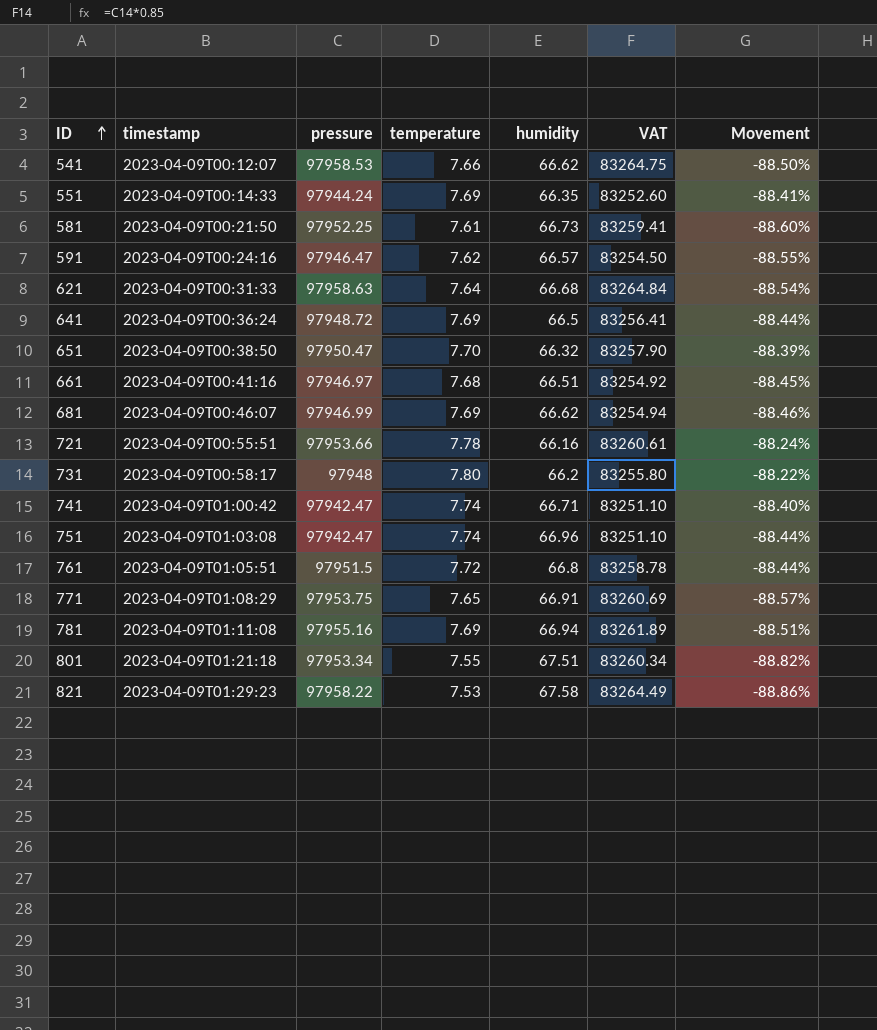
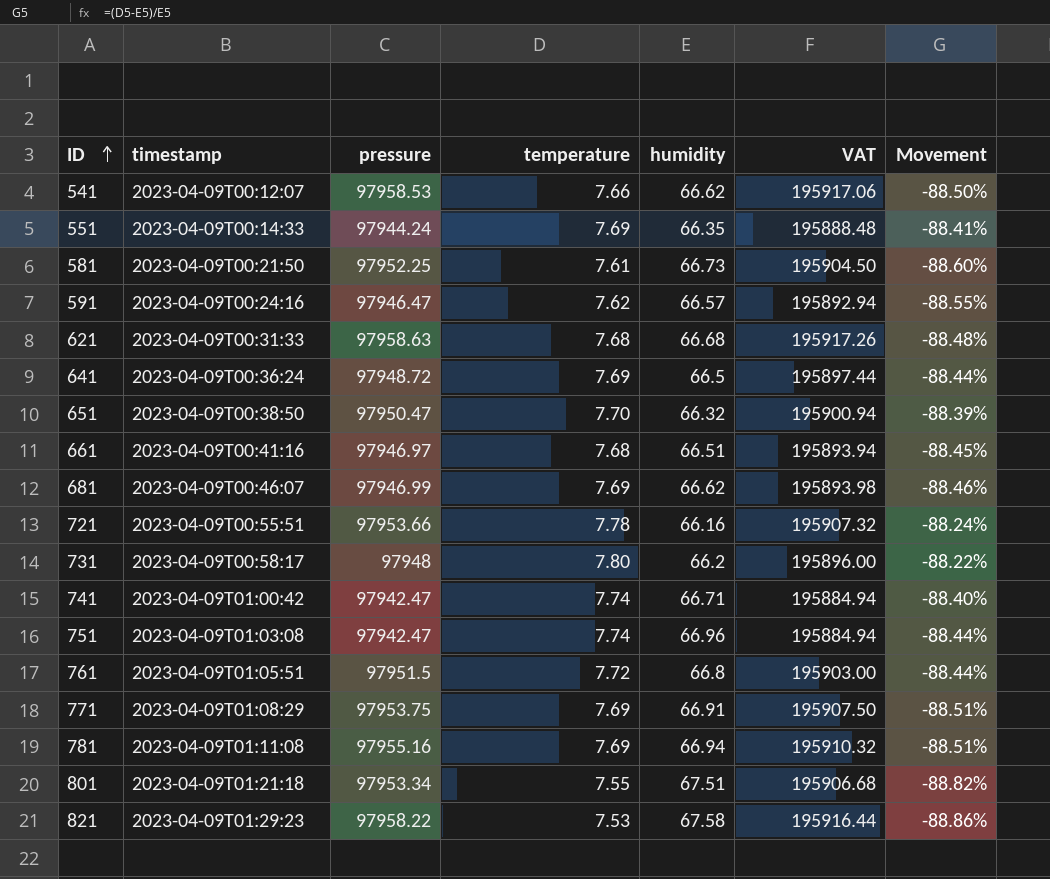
column VAT | formula: [pressure] * 0.85 -> [pressure] * 2
621 | temperature: 7.64 -> 7.68
621 | Movement: -88.54% -> -88.48%
771 | temperature: 7.65 -> 7.69
771 | Movement: -88.57% -> -88.51%

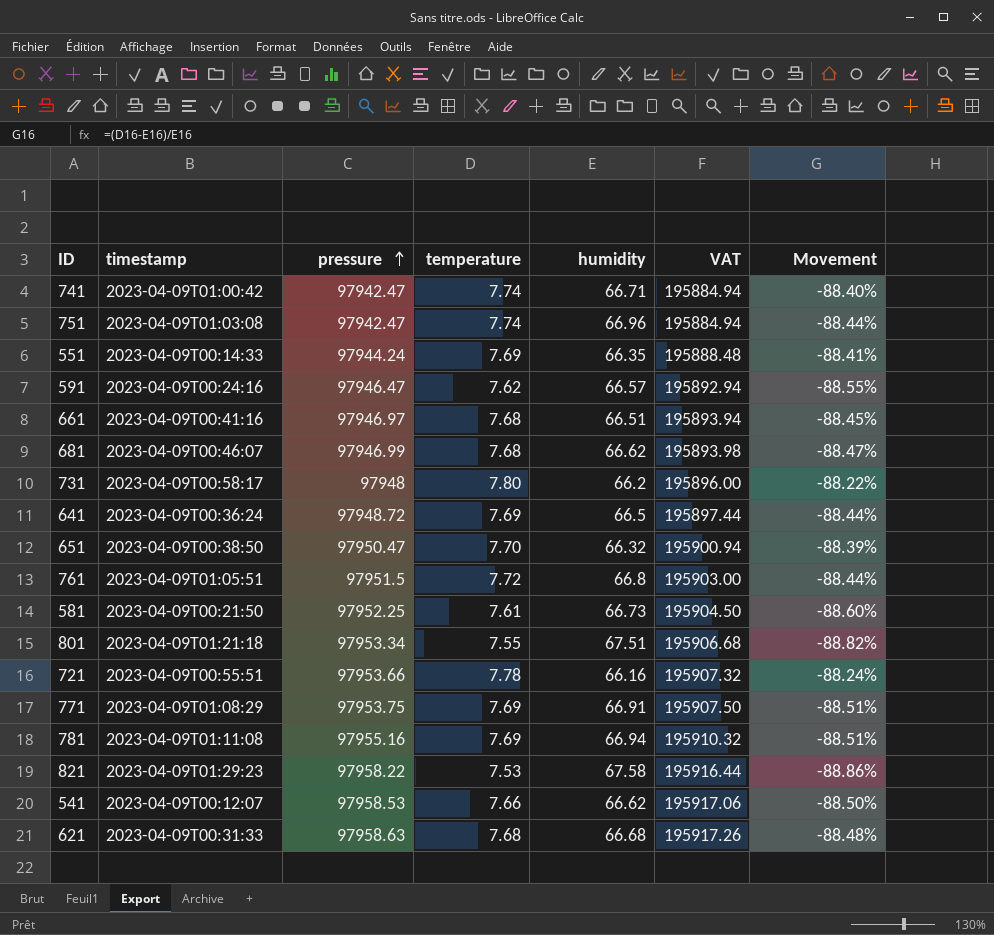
row order: ID ascending -> pressure ascending
681 | temperature: 7.69 -> 7.68
681 | Movement: -88.46% -> -88.47%

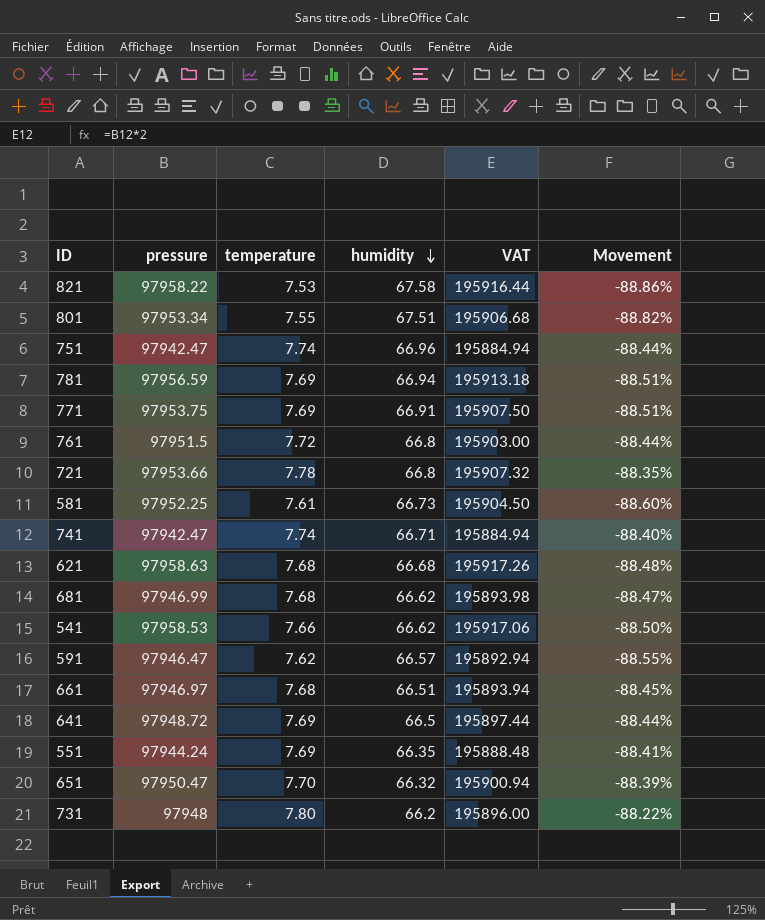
row order: pressure ascending -> humidity descending
column timestamp | position: 2 -> none
781 | pressure: 97955.16 -> 97956.59
781 | VAT: 195910.32 -> 195913.18
721 | humidity: 66.16 -> 66.8
721 | Movement: -88.24% -> -88.35%

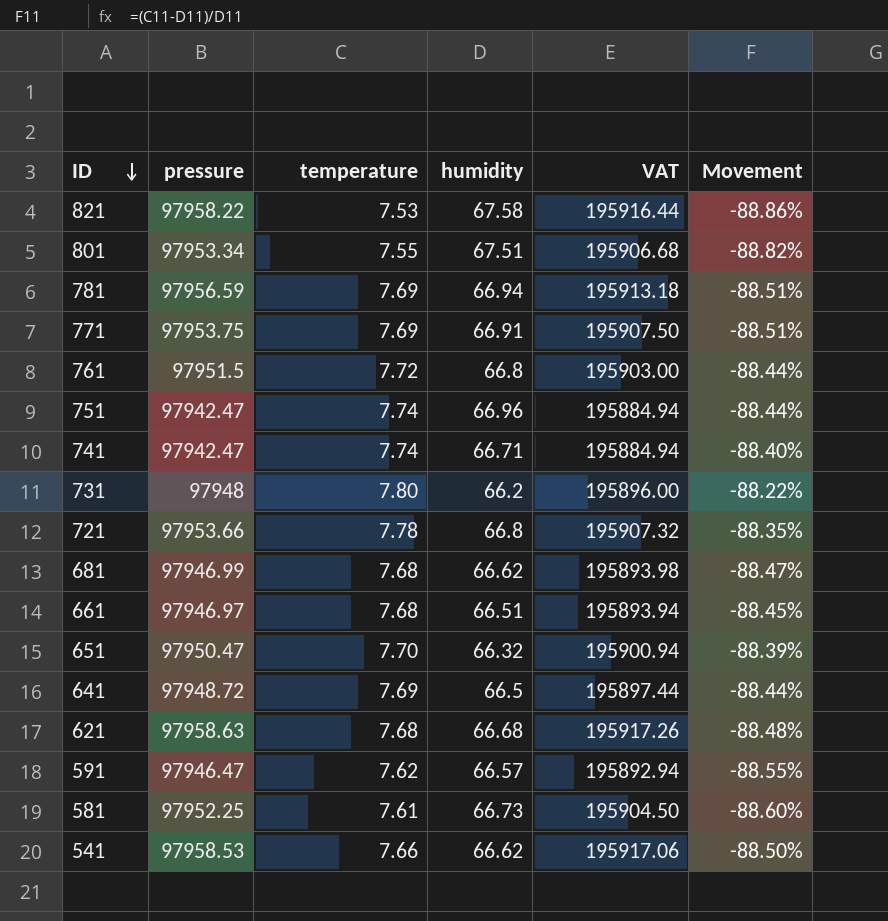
row order: humidity descending -> ID descending
row 551: 97944.24 | 7.69 | 66.35 | 195888.48 | -88.41% -> none

